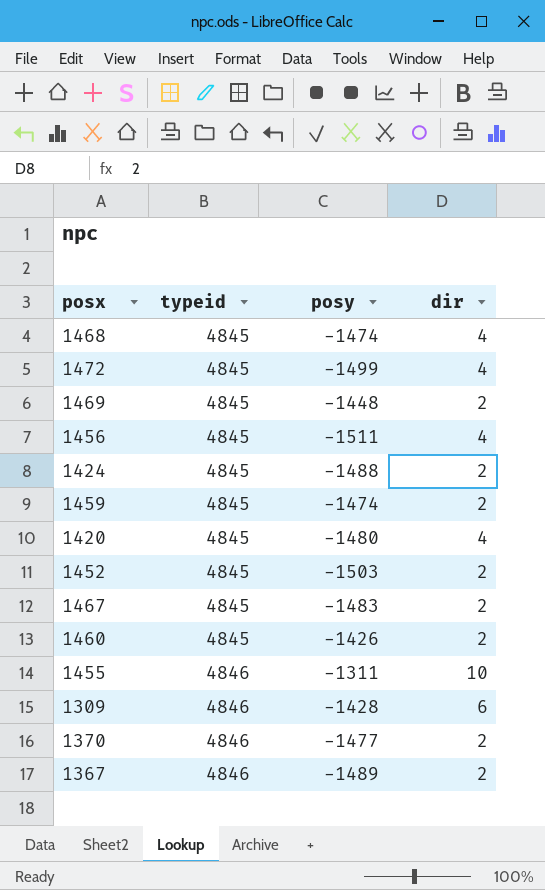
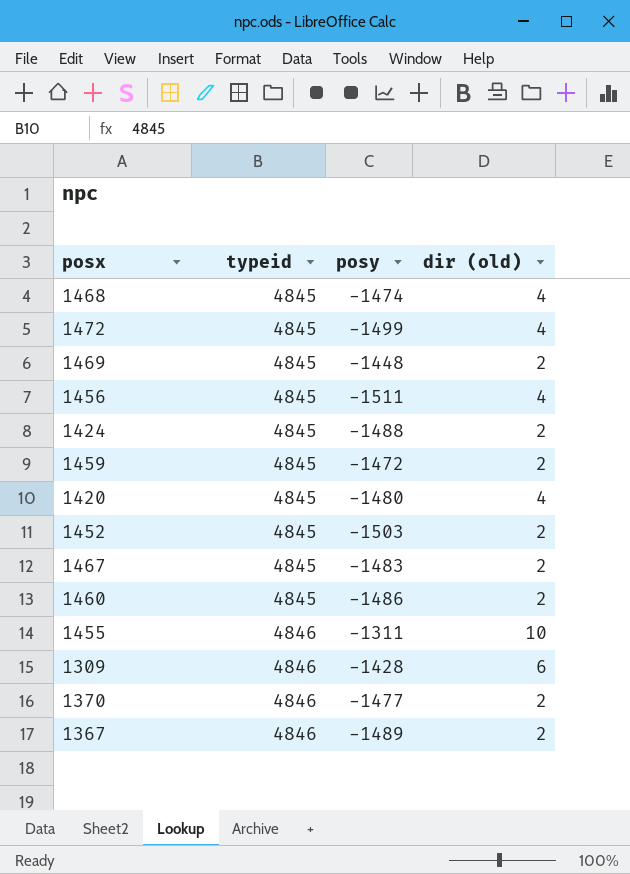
column name: dir -> dir (old)
1459 | posy: -1474 -> -1472
1460 | posy: -1426 -> -1486

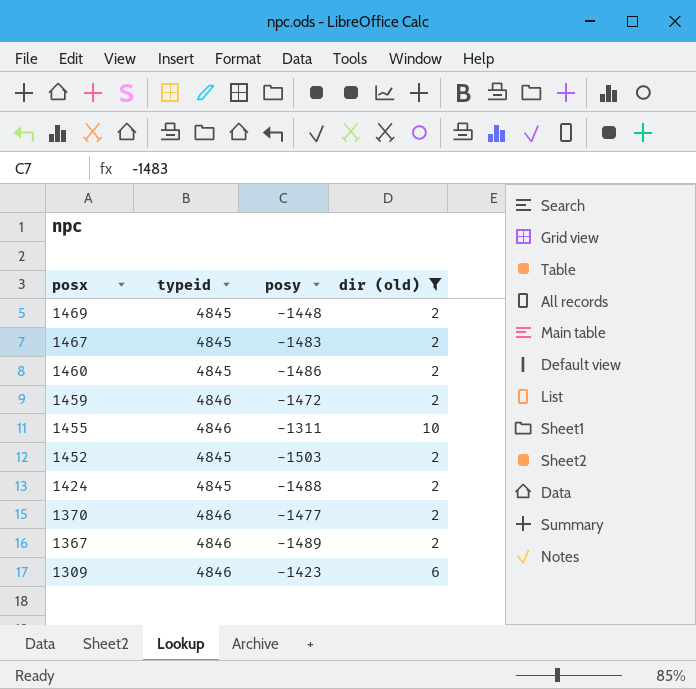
filter: none -> dir (old) != 4
row order: typeid ascending -> posx descending
1459 | typeid: 4845 -> 4846
1309 | posy: -1428 -> -1423

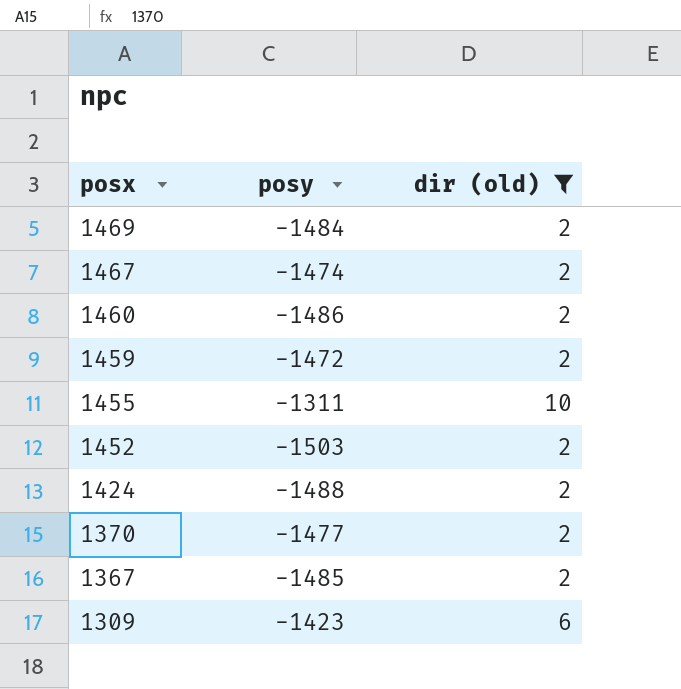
column typeid | position: 2 -> none
1469 | posy: -1448 -> -1484
1467 | posy: -1483 -> -1474
1367 | posy: -1489 -> -1485

